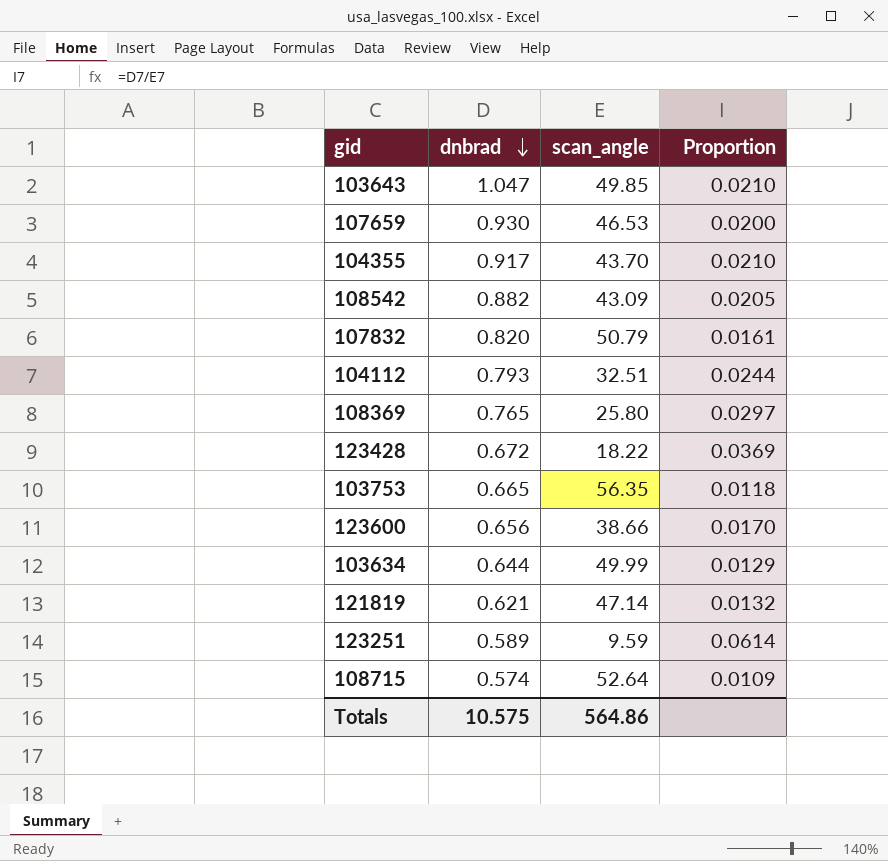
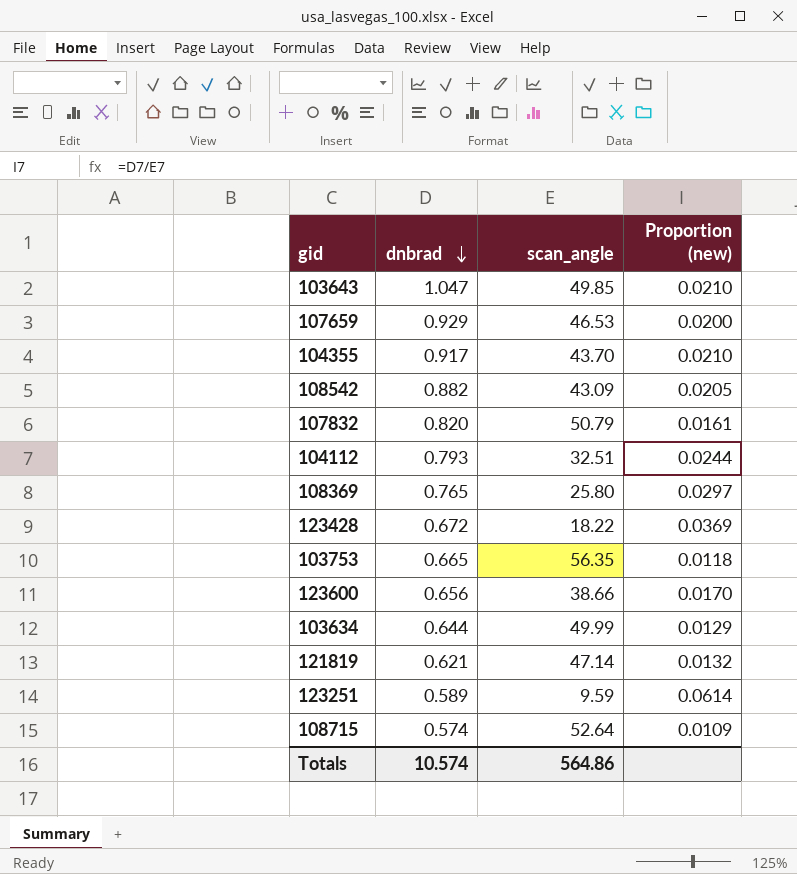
column name: Proportion -> Proportion (new)
107659 | dnbrad: 0.930 -> 0.929
Totals | dnbrad: 10.575 -> 10.574

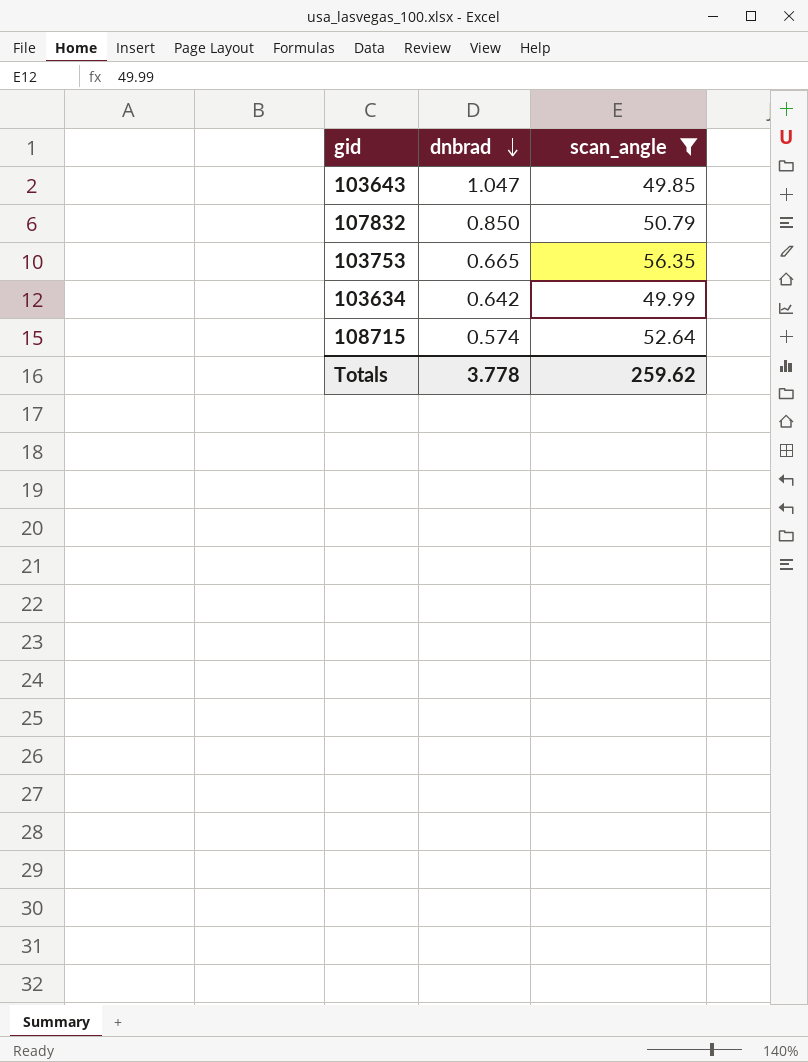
filter: none -> scan_angle >= 49.85
column Proportion (new) | formula: [dnbrad] / [scan_angle] -> none
107832 | dnbrad: 0.820 -> 0.850
103634 | dnbrad: 0.644 -> 0.642
Totals | dnbrad: 10.574 -> 3.778
Totals | scan_angle: 564.86 -> 259.62

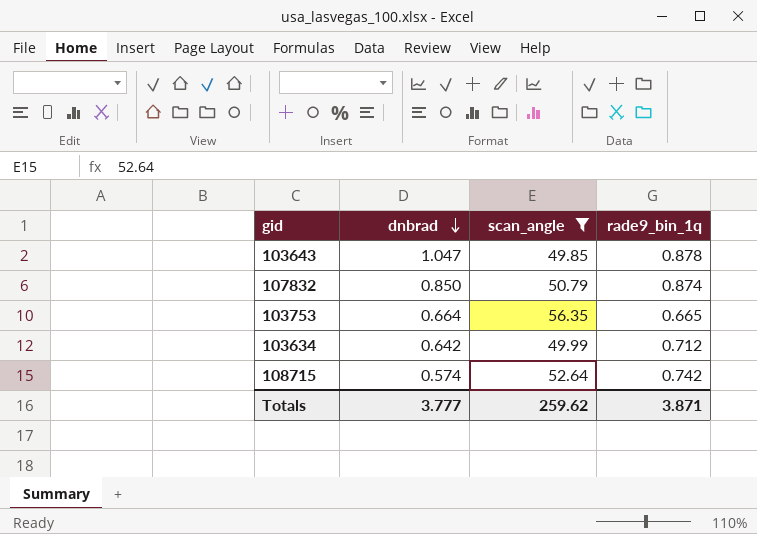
column rade9_bin_1q | position: none -> 4
103753 | dnbrad: 0.665 -> 0.664
Totals | dnbrad: 3.778 -> 3.777

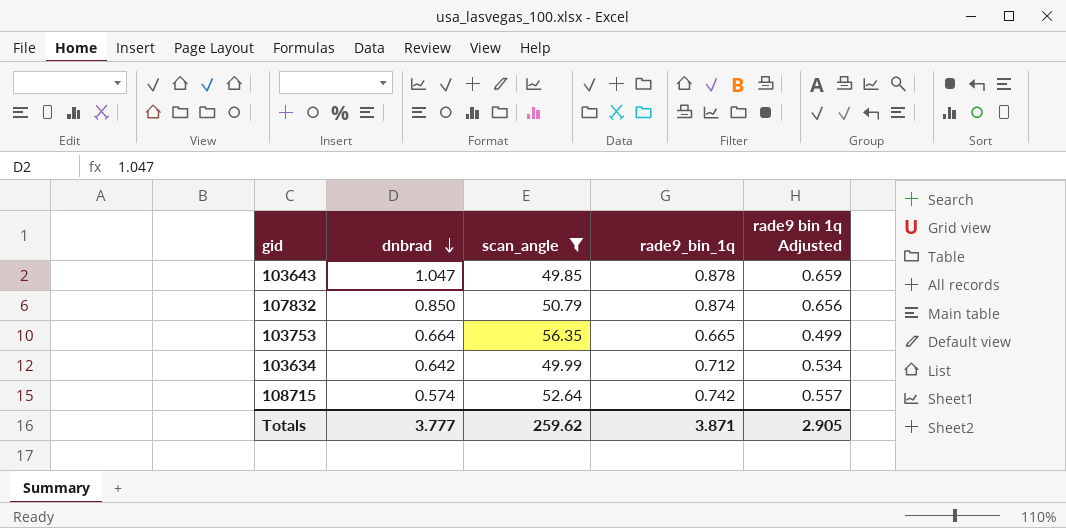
column rade9 bin 1q Adjusted | formula: none -> [rade9_bin_1q] * 0.75

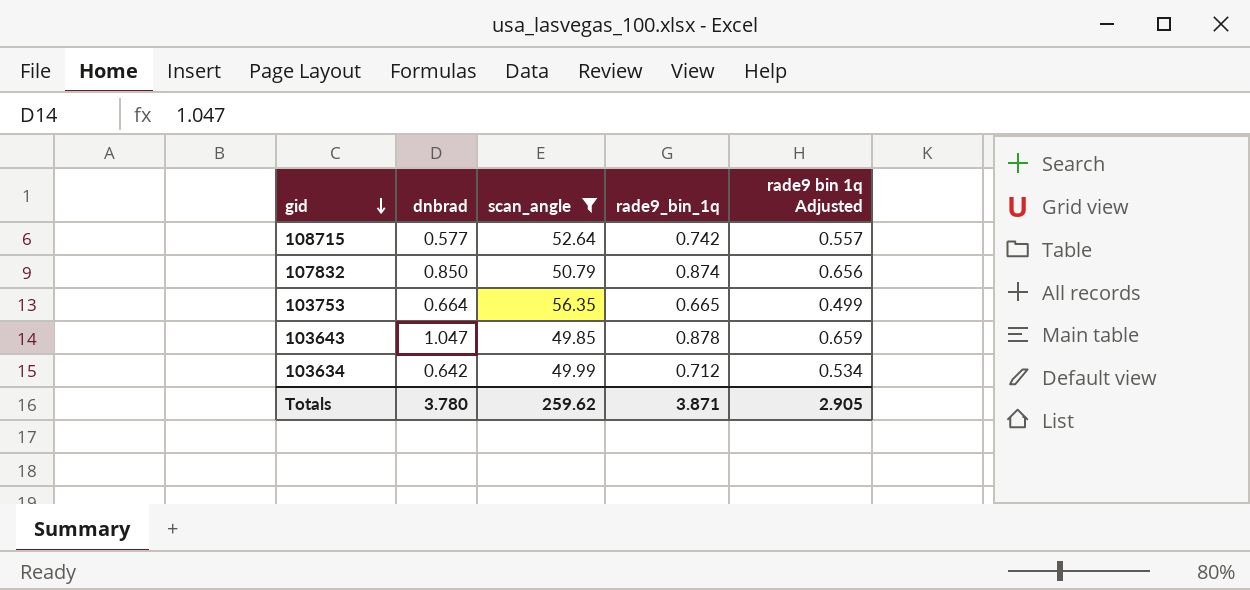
row order: dnbrad descending -> gid descending
108715 | dnbrad: 0.574 -> 0.577
Totals | dnbrad: 3.777 -> 3.780

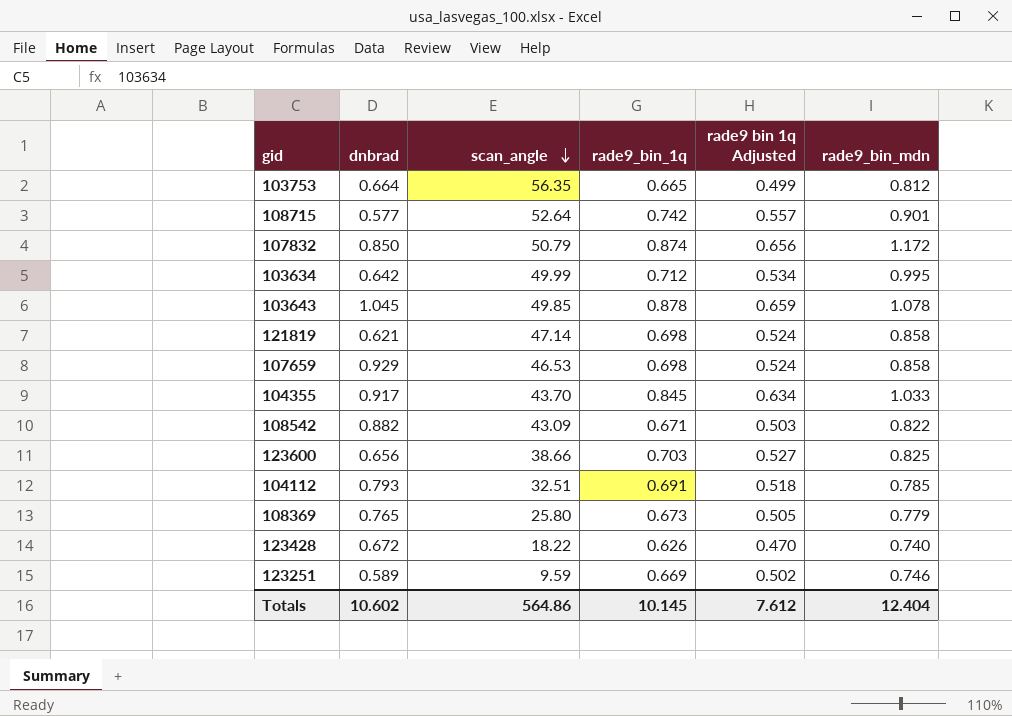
filter: scan_angle >= 49.85 -> none
row order: gid descending -> scan_angle descending
column rade9_bin_mdn | position: none -> 6
103643 | dnbrad: 1.047 -> 1.045
Totals | dnbrad: 3.780 -> 10.602
Totals | scan_angle: 259.62 -> 564.86
Totals | rade9_bin_1q: 3.871 -> 10.145
Totals | rade9 bin 1q Adjusted: 2.905 -> 7.612

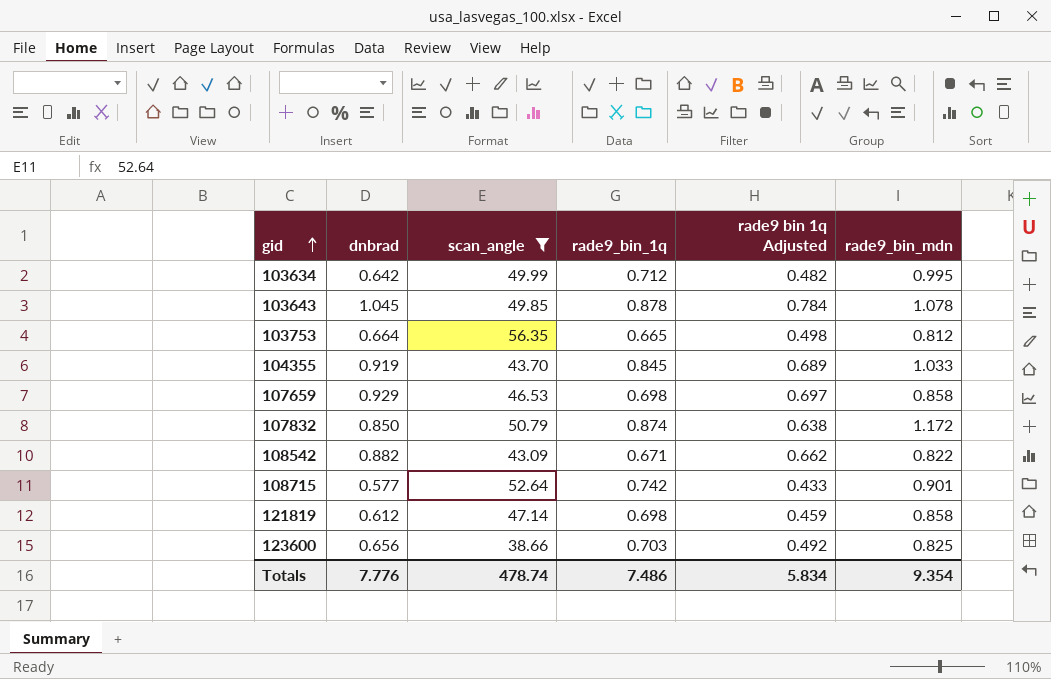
filter: none -> scan_angle >= 38.66
row order: scan_angle descending -> gid ascending
column rade9 bin 1q Adjusted | formula: [rade9_bin_1q] * 0.75 -> [dnbrad] * 0.75
104355 | dnbrad: 0.917 -> 0.919
121819 | dnbrad: 0.621 -> 0.612
Totals | dnbrad: 10.602 -> 7.776
Totals | scan_angle: 564.86 -> 478.74
Totals | rade9_bin_1q: 10.145 -> 7.486
Totals | rade9 bin 1q Adjusted: 7.612 -> 5.834
Totals | rade9_bin_mdn: 12.404 -> 9.354

